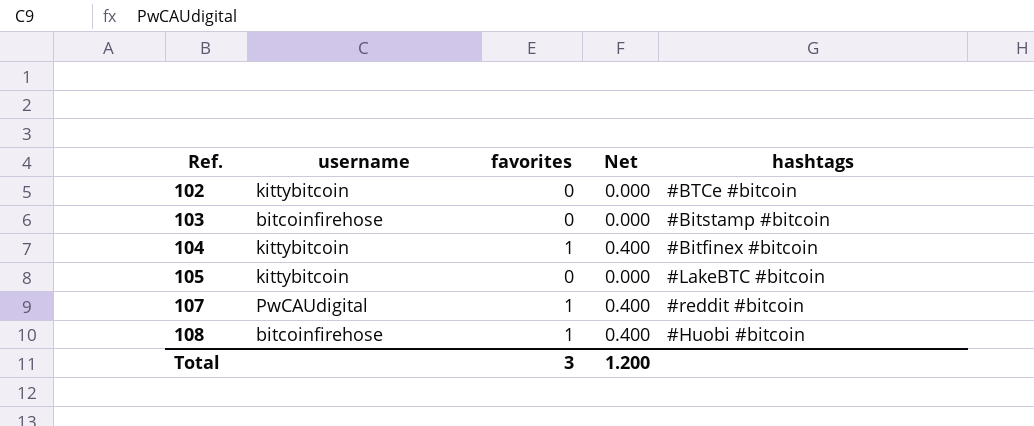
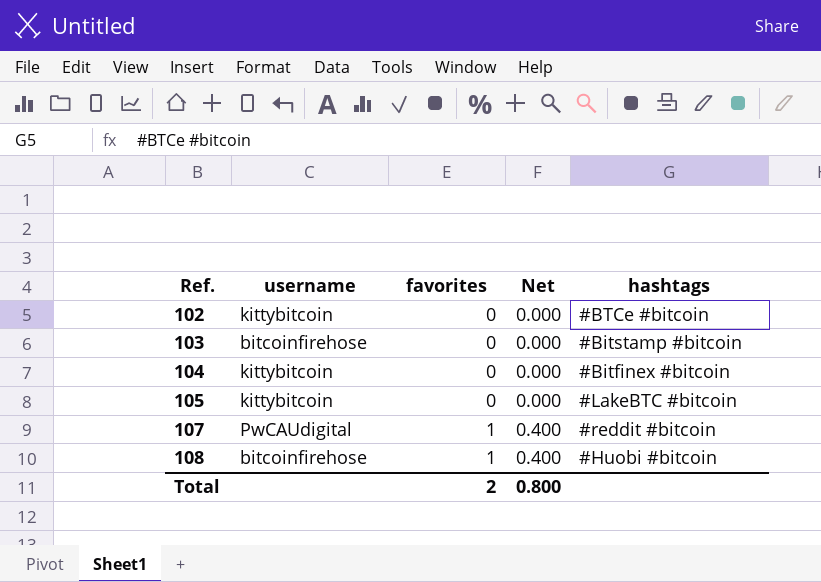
104 | favorites: 1 -> 0
104 | Net: 0.400 -> 0.000
Total | favorites: 3 -> 2
Total | Net: 1.200 -> 0.800

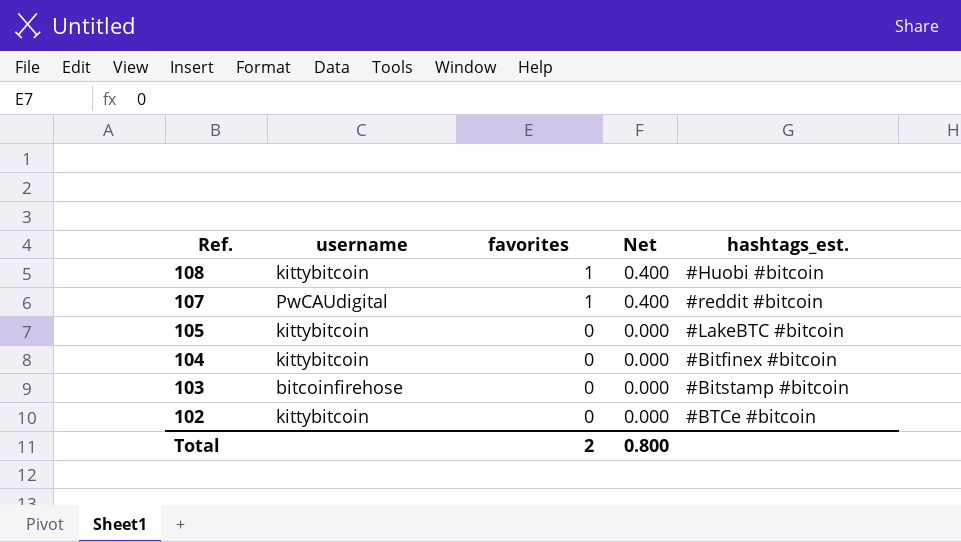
row order: Ref. ascending -> Ref. descending
column name: hashtags -> hashtags_est.
108 | username: bitcoinfirehose -> kittybitcoin

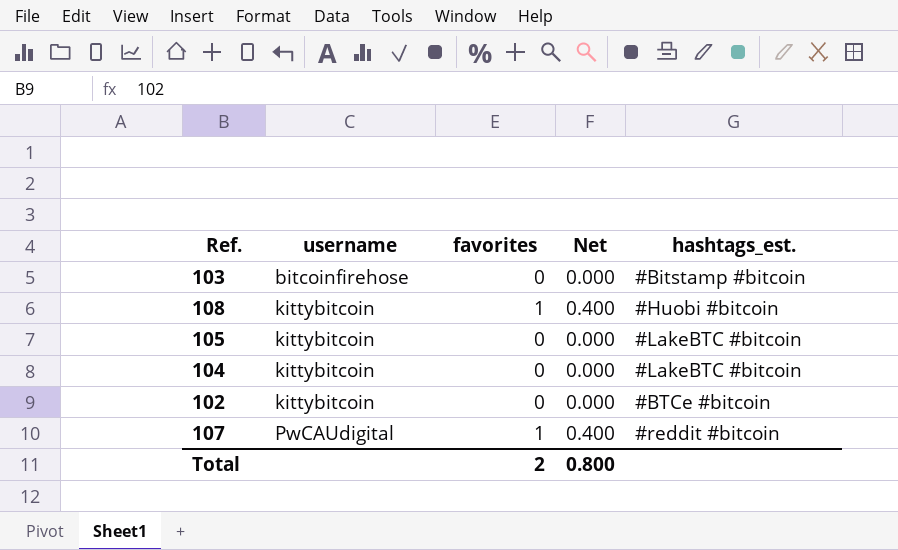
row order: Ref. descending -> username ascending
104 | hashtags_est.: #Bitfinex #bitcoin -> #LakeBTC #bitcoin

